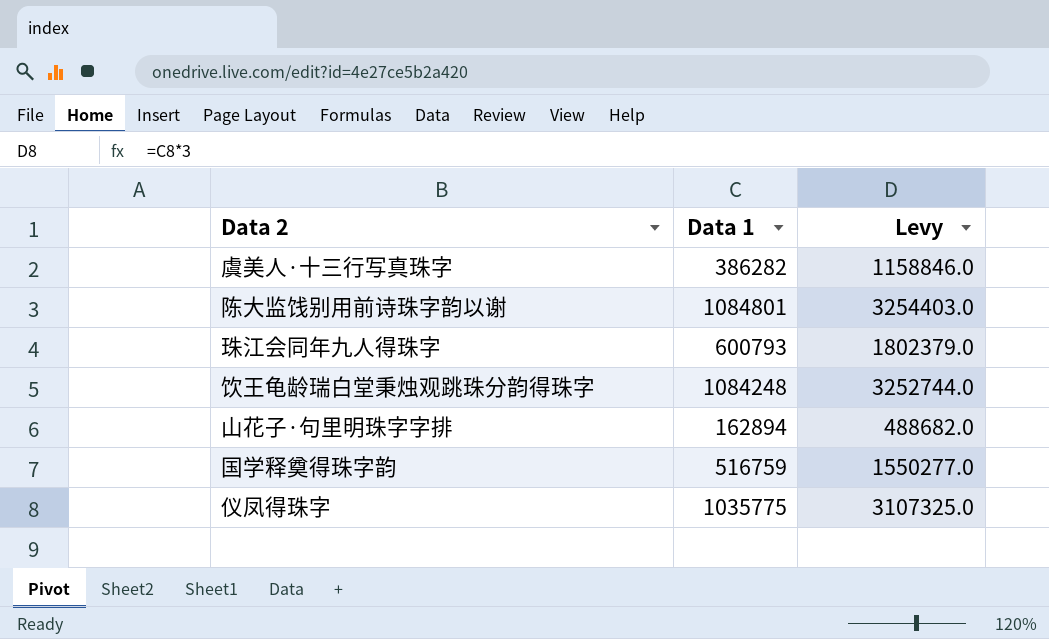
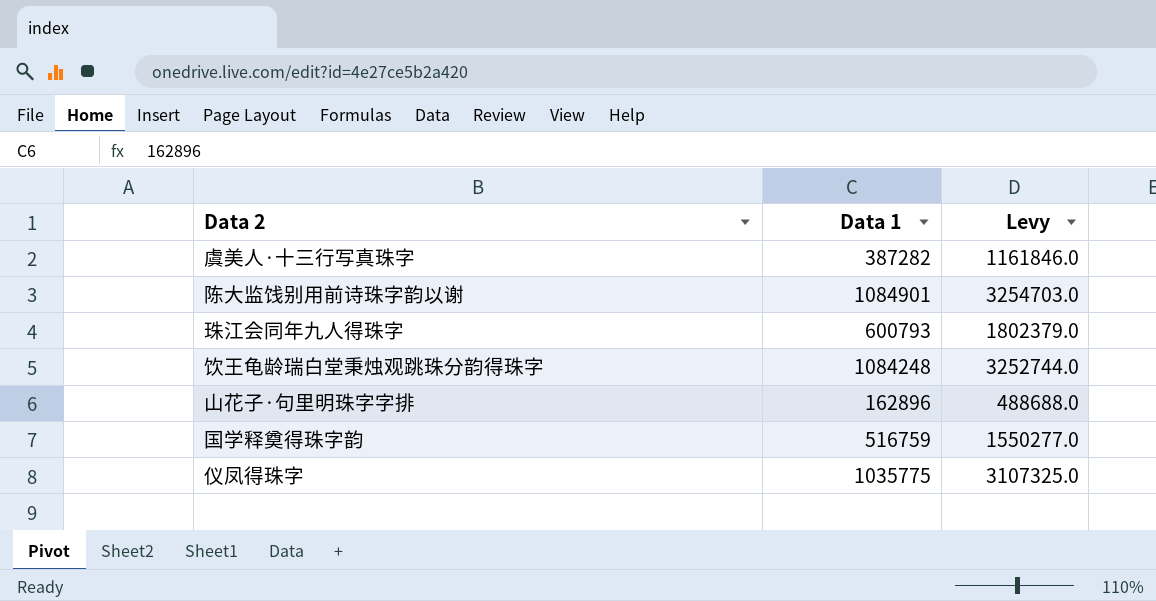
虞美人·十三行写真珠字 | Data 1: 386282 -> 387282
虞美人·十三行写真珠字 | Levy: 1158846.0 -> 1161846.0
陈大监饯别用前诗珠字韵以谢 | Data 1: 1084801 -> 1084901
陈大监饯别用前诗珠字韵以谢 | Levy: 3254403.0 -> 3254703.0
山花子·句里明珠字字排 | Data 1: 162894 -> 162896
山花子·句里明珠字字排 | Levy: 488682.0 -> 488688.0

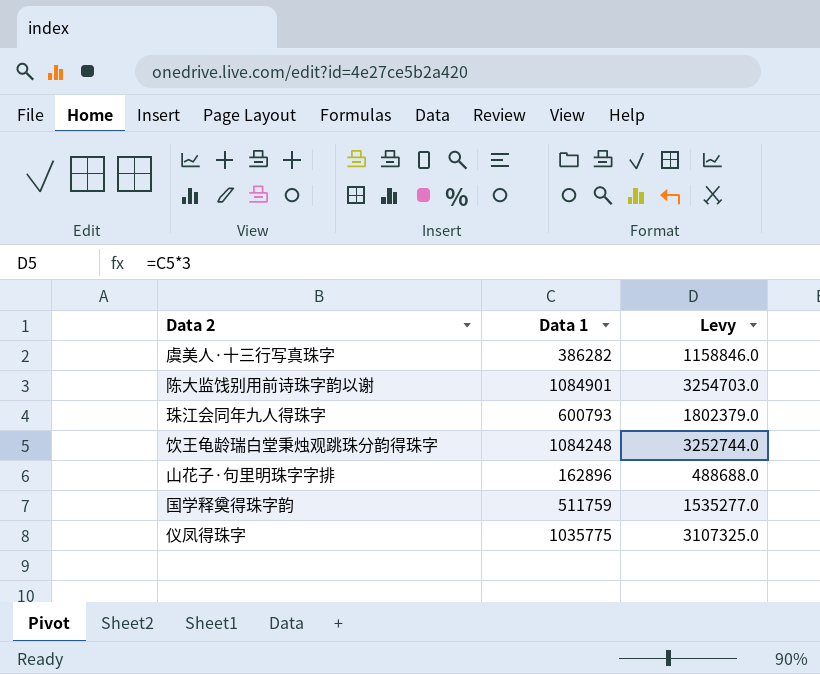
虞美人·十三行写真珠字 | Data 1: 387282 -> 386282
虞美人·十三行写真珠字 | Levy: 1161846.0 -> 1158846.0
国学释奠得珠字韵 | Data 1: 516759 -> 511759
国学释奠得珠字韵 | Levy: 1550277.0 -> 1535277.0

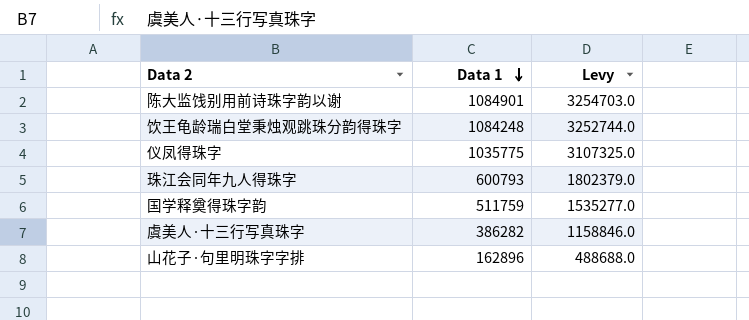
row order: none -> Data 1 descending

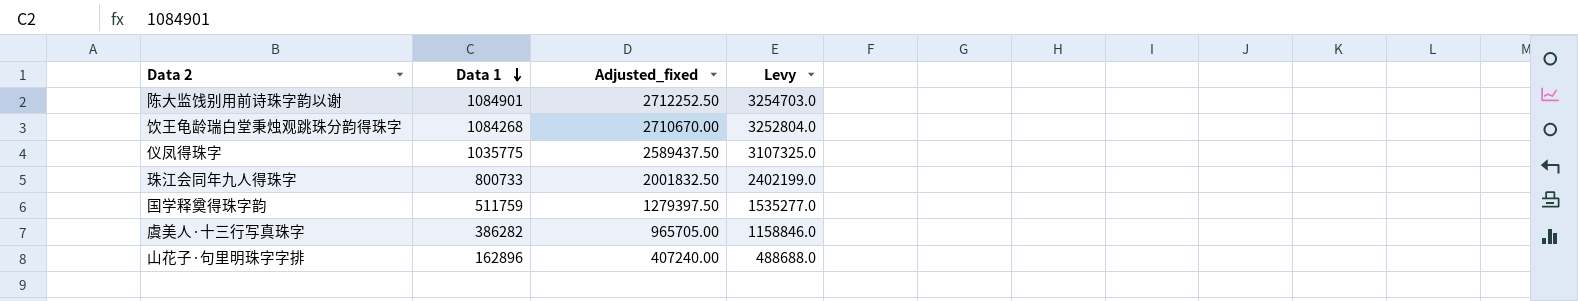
column Adjusted_fixed | formula: none -> [Data 1] * 2.5
饮王龟龄瑞白堂秉烛观跳珠分韵得珠字 | Data 1: 1084248 -> 1084268
饮王龟龄瑞白堂秉烛观跳珠分韵得珠字 | Levy: 3252744.0 -> 3252804.0
珠江会同年九人得珠字 | Data 1: 600793 -> 800733
珠江会同年九人得珠字 | Levy: 1802379.0 -> 2402199.0

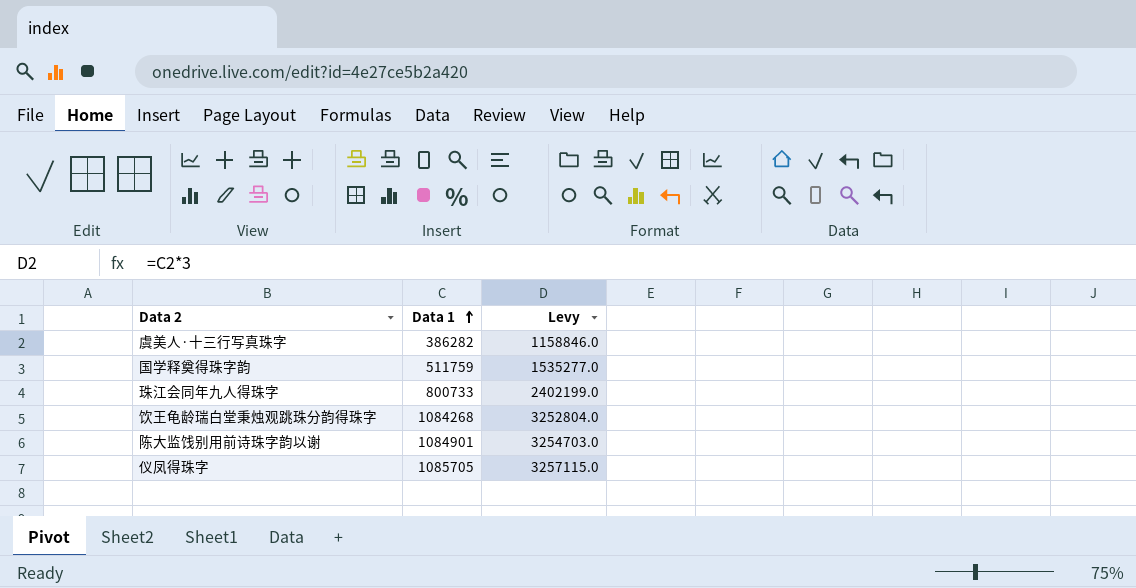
row order: Data 1 descending -> Data 1 ascending
column Adjusted_fixed | formula: [Data 1] * 2.5 -> none
row 山花子·句里明珠字字排: 162896 | 407240.00 | 488688.0 -> none
仪凤得珠字 | Data 1: 1035775 -> 1085705
仪凤得珠字 | Levy: 3107325.0 -> 3257115.0

